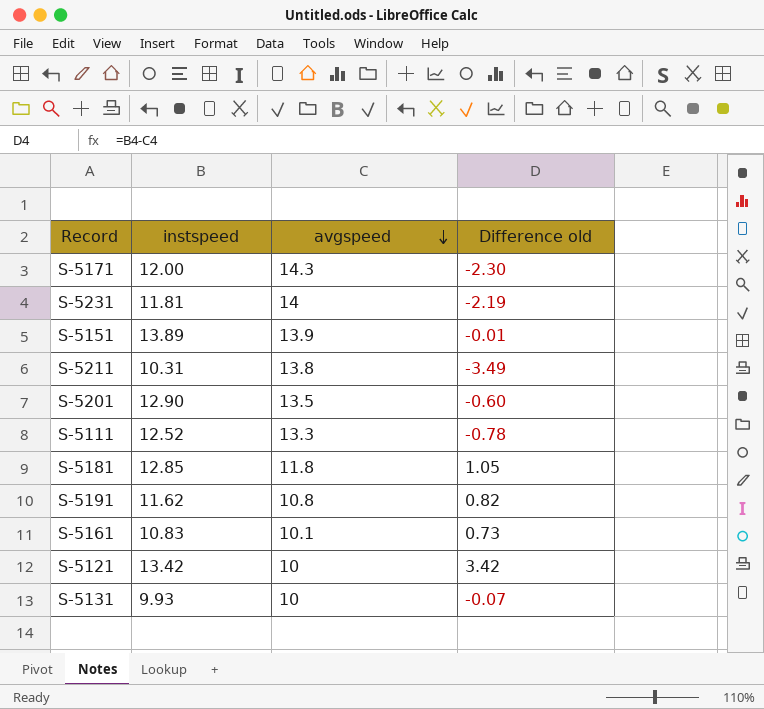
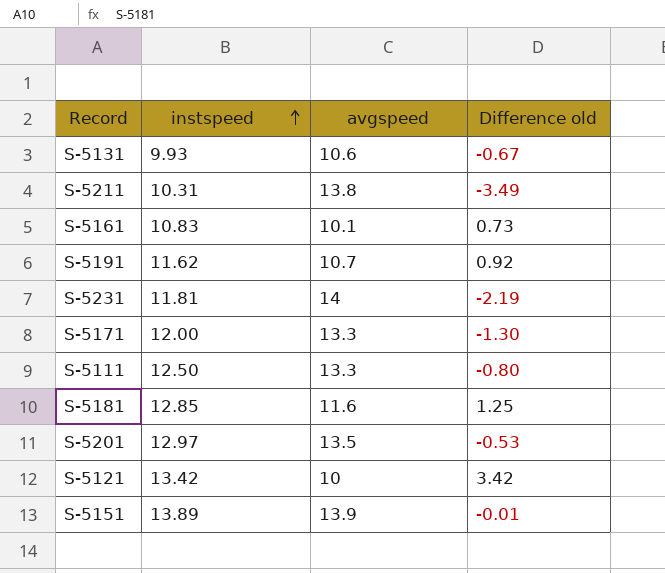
row order: avgspeed descending -> instspeed ascending
S-5131 | avgspeed: 10 -> 10.6
S-5131 | Difference old: -0.07 -> -0.67
S-5191 | avgspeed: 10.8 -> 10.7
S-5191 | Difference old: 0.82 -> 0.92
S-5171 | avgspeed: 14.3 -> 13.3
S-5171 | Difference old: -2.30 -> -1.30
S-5111 | instspeed: 12.52 -> 12.50
S-5111 | Difference old: -0.78 -> -0.80
S-5181 | avgspeed: 11.8 -> 11.6
S-5181 | Difference old: 1.05 -> 1.25
S-5201 | instspeed: 12.90 -> 12.97
S-5201 | Difference old: -0.60 -> -0.53

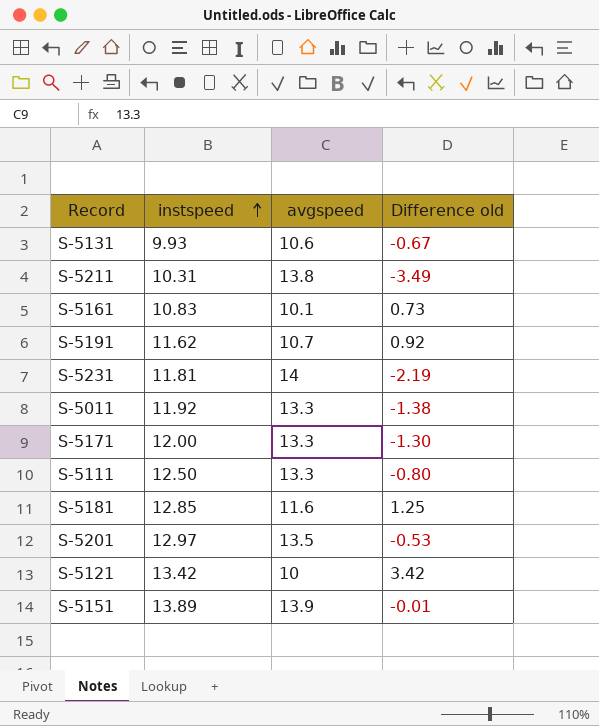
row S-5011: none -> 11.92 | 13.3 | -1.38

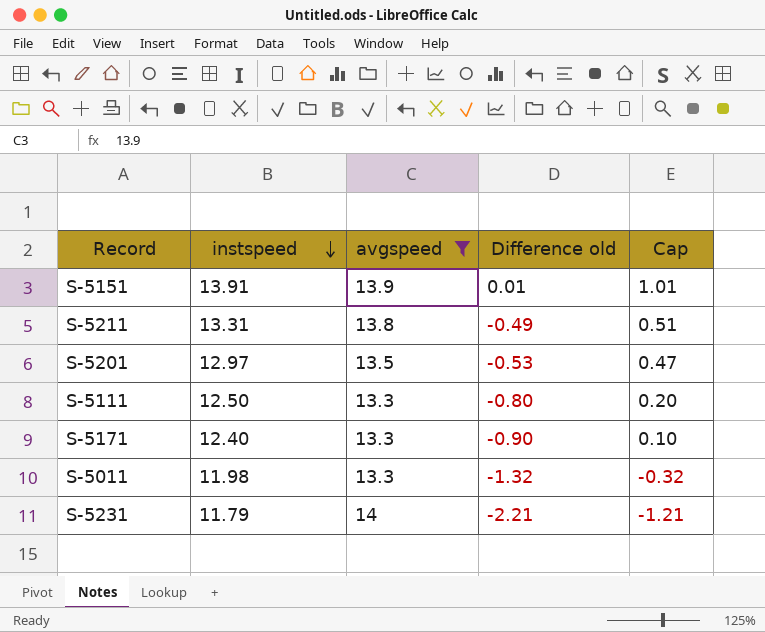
filter: none -> avgspeed >= 13.3
row order: instspeed ascending -> instspeed descending
column Cap | formula: none -> [Difference old] + 1
S-5151 | instspeed: 13.89 -> 13.91
S-5151 | Difference old: -0.01 -> 0.01
S-5211 | instspeed: 10.31 -> 13.31
S-5211 | Difference old: -3.49 -> -0.49
S-5171 | instspeed: 12.00 -> 12.40
S-5171 | Difference old: -1.30 -> -0.90
S-5011 | instspeed: 11.92 -> 11.98
S-5011 | Difference old: -1.38 -> -1.32
S-5231 | instspeed: 11.81 -> 11.79
S-5231 | Difference old: -2.19 -> -2.21

